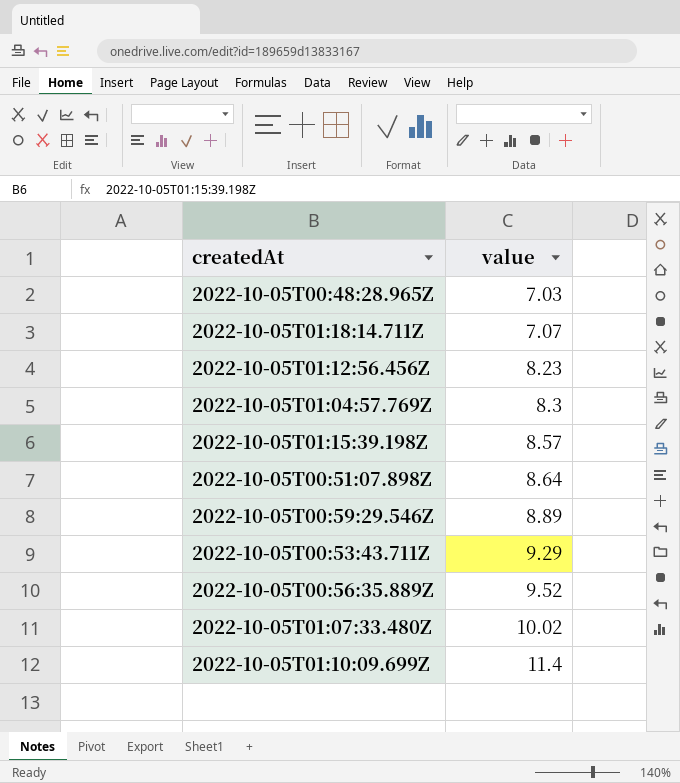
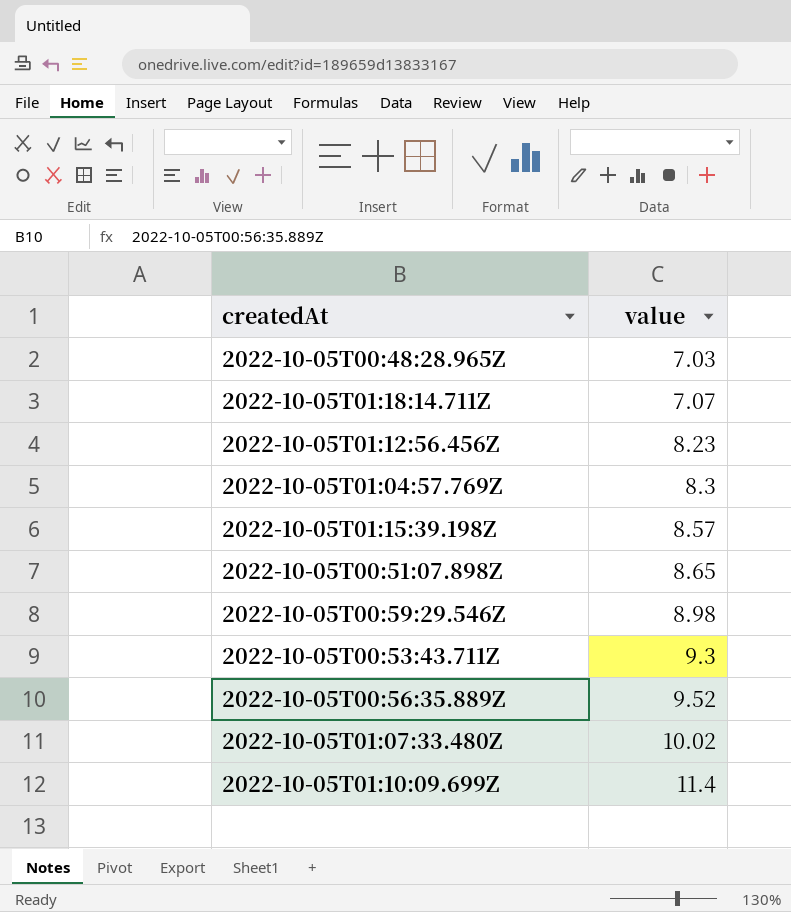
2022-10-05T00:51:07.898Z | value: 8.64 -> 8.65
2022-10-05T00:59:29.546Z | value: 8.89 -> 8.98
2022-10-05T00:53:43.711Z | value: 9.29 -> 9.3

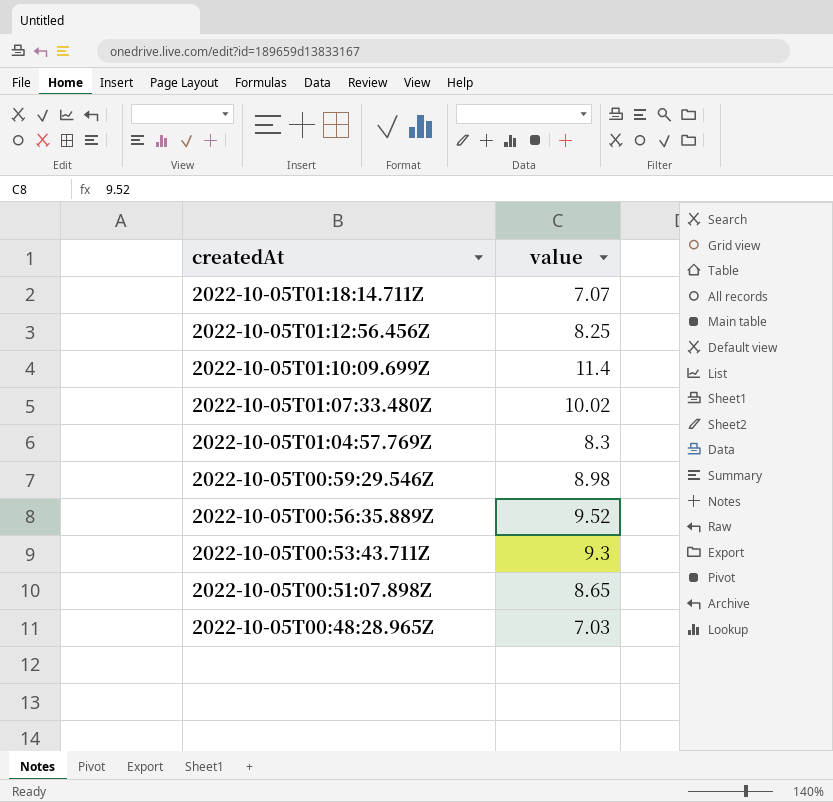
row order: value ascending -> createdAt descending
row 2022-10-05T01:15:39.198Z: 8.57 -> none
2022-10-05T01:12:56.456Z | value: 8.23 -> 8.25

